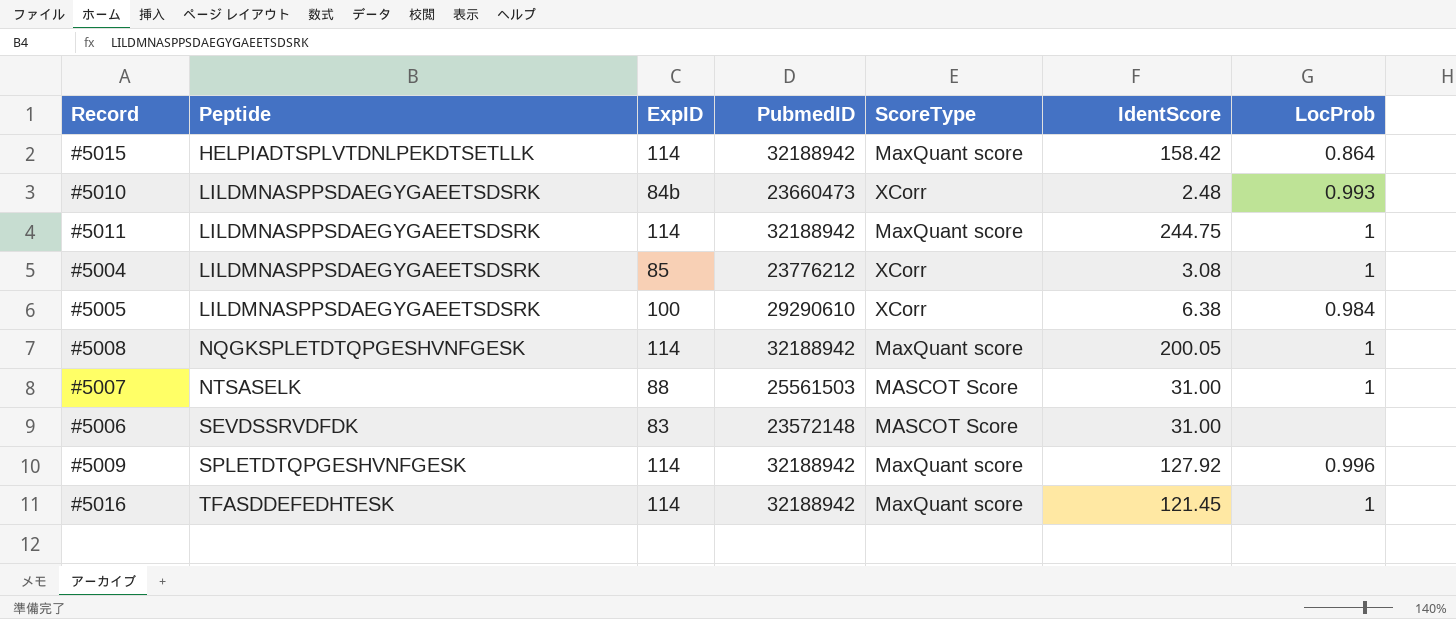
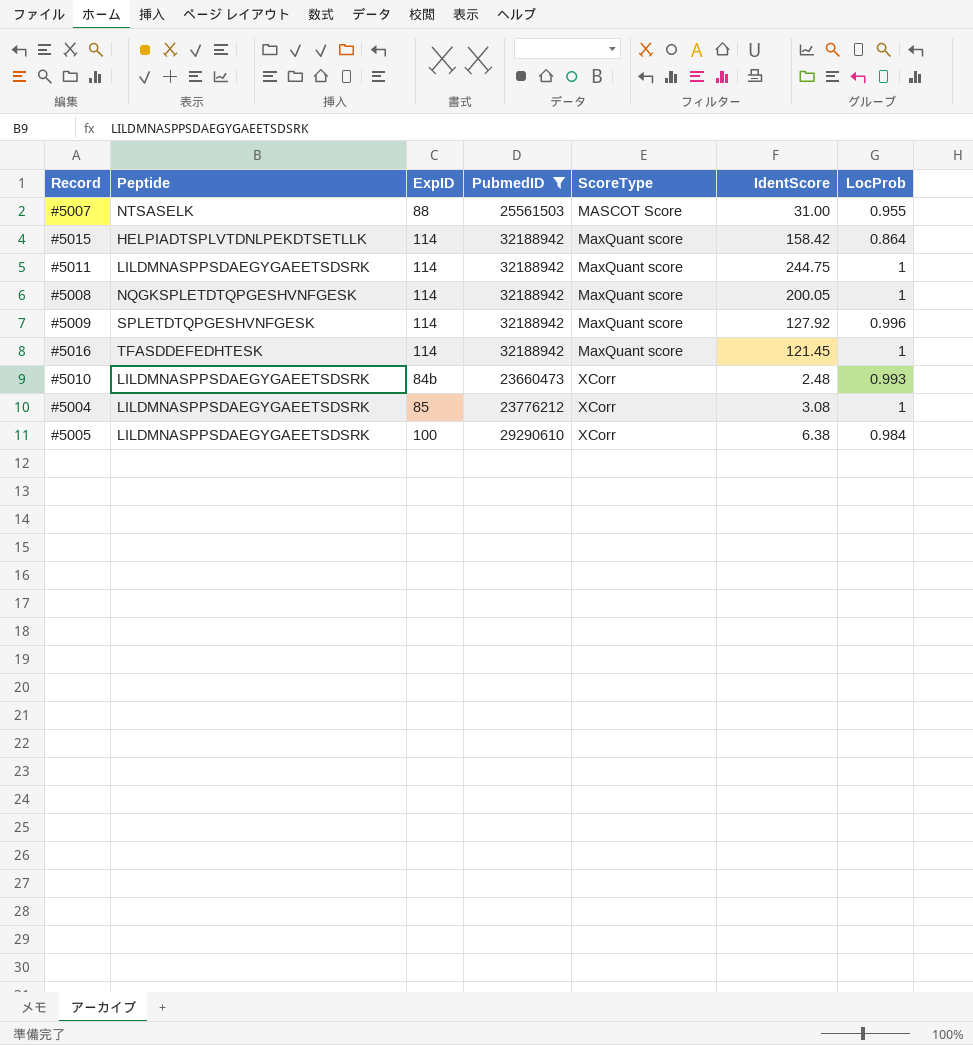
filter: none -> PubmedID != 23572148
row order: Peptide ascending -> ScoreType ascending
#5007 | LocProb: 1 -> 0.955

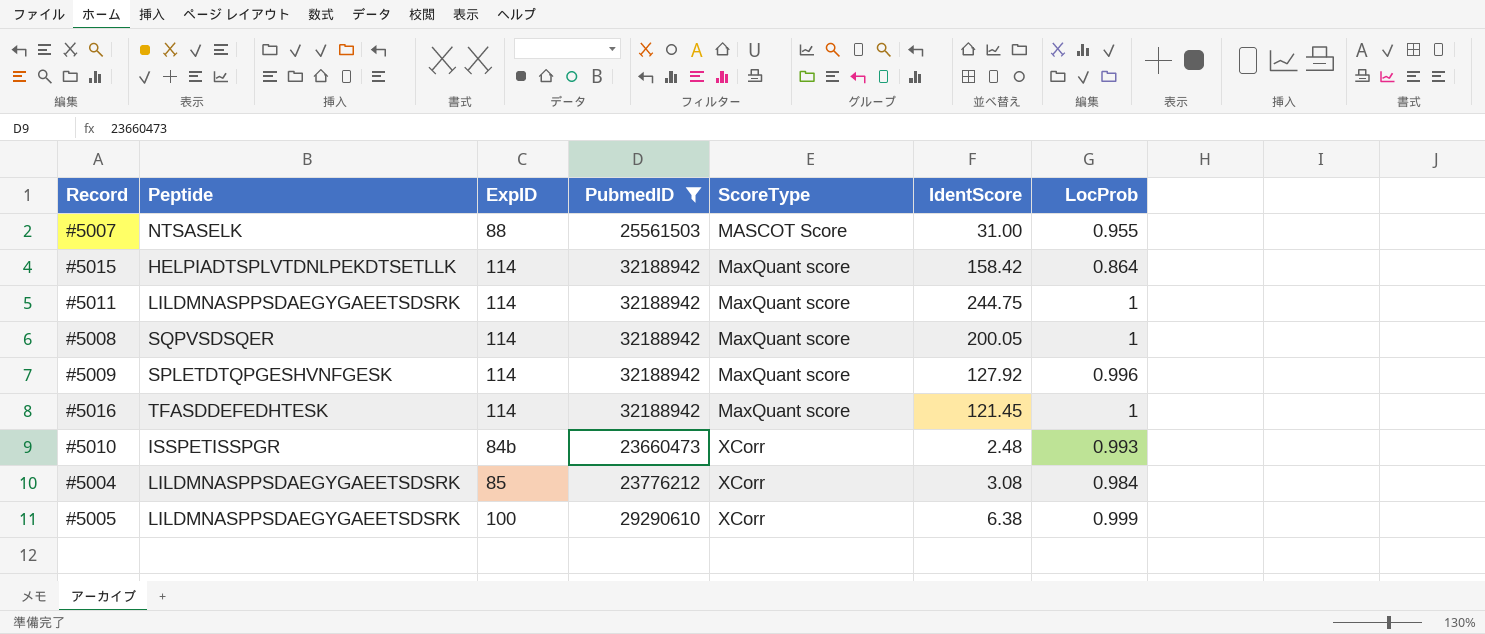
#5008 | Peptide: NQGKSPLETDTQPGESHVNFGESK -> SQPVSDSQER
#5010 | Peptide: LILDMNASPPSDAEGYGAEETSDSRK -> ISSPETISSPGR
#5004 | LocProb: 1 -> 0.984
#5005 | LocProb: 0.984 -> 0.999

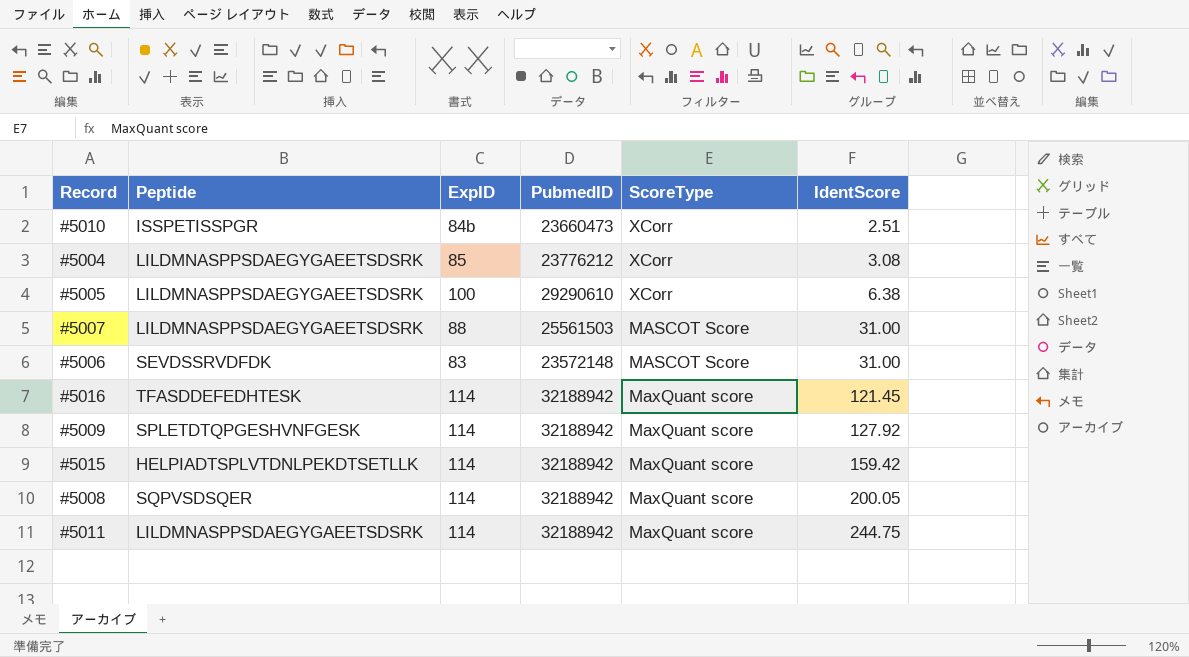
filter: PubmedID != 23572148 -> none
row order: ScoreType ascending -> IdentScore ascending
column LocProb | position: 7 -> none
#5010 | IdentScore: 2.48 -> 2.51
#5007 | Peptide: NTSASELK -> LILDMNASPPSDAEGYGAEETSDSRK
#5015 | IdentScore: 158.42 -> 159.42

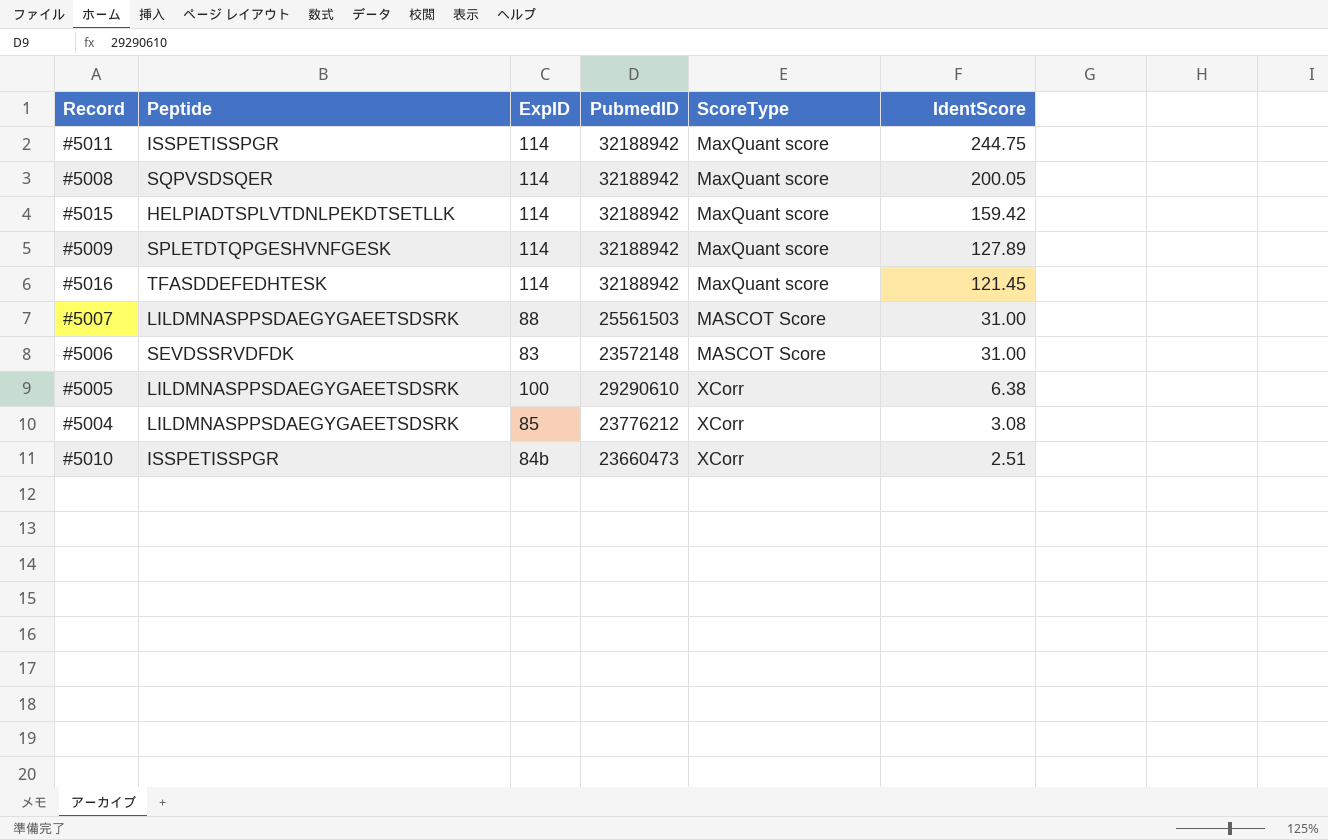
row order: IdentScore ascending -> IdentScore descending
#5011 | Peptide: LILDMNASPPSDAEGYGAEETSDSRK -> ISSPETISSPGR
#5009 | IdentScore: 127.92 -> 127.89

